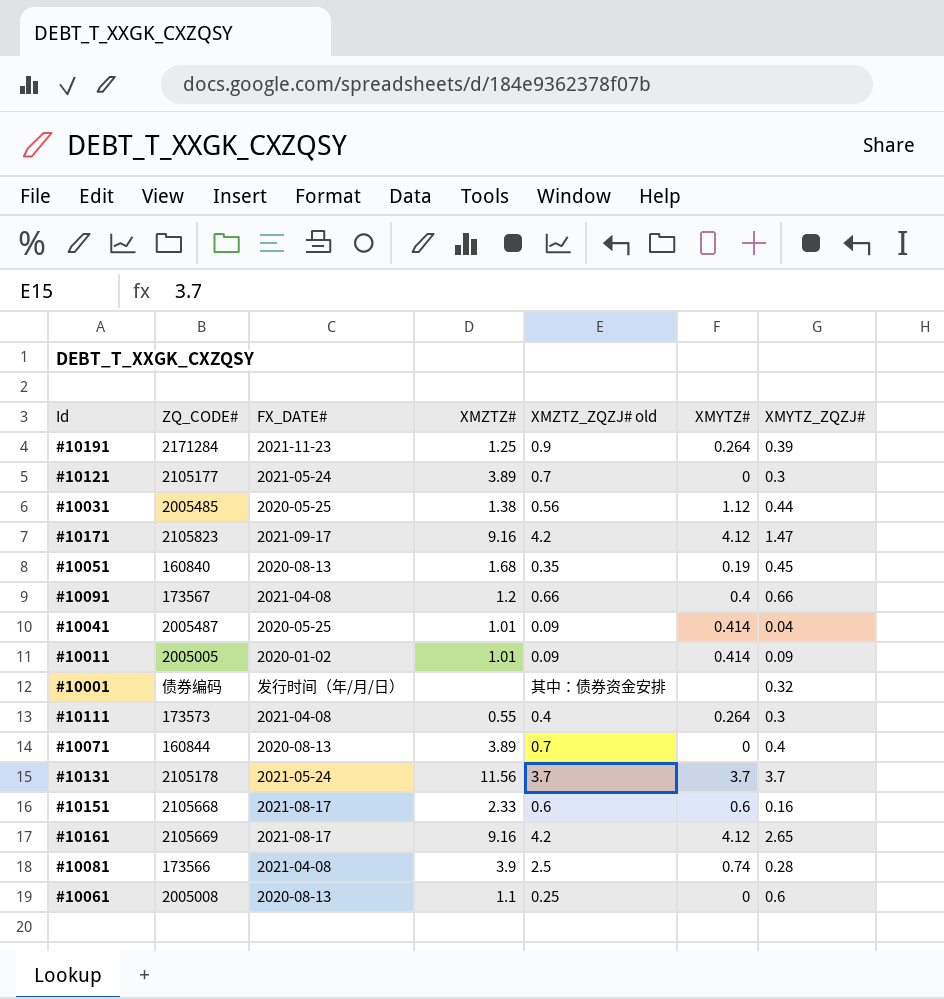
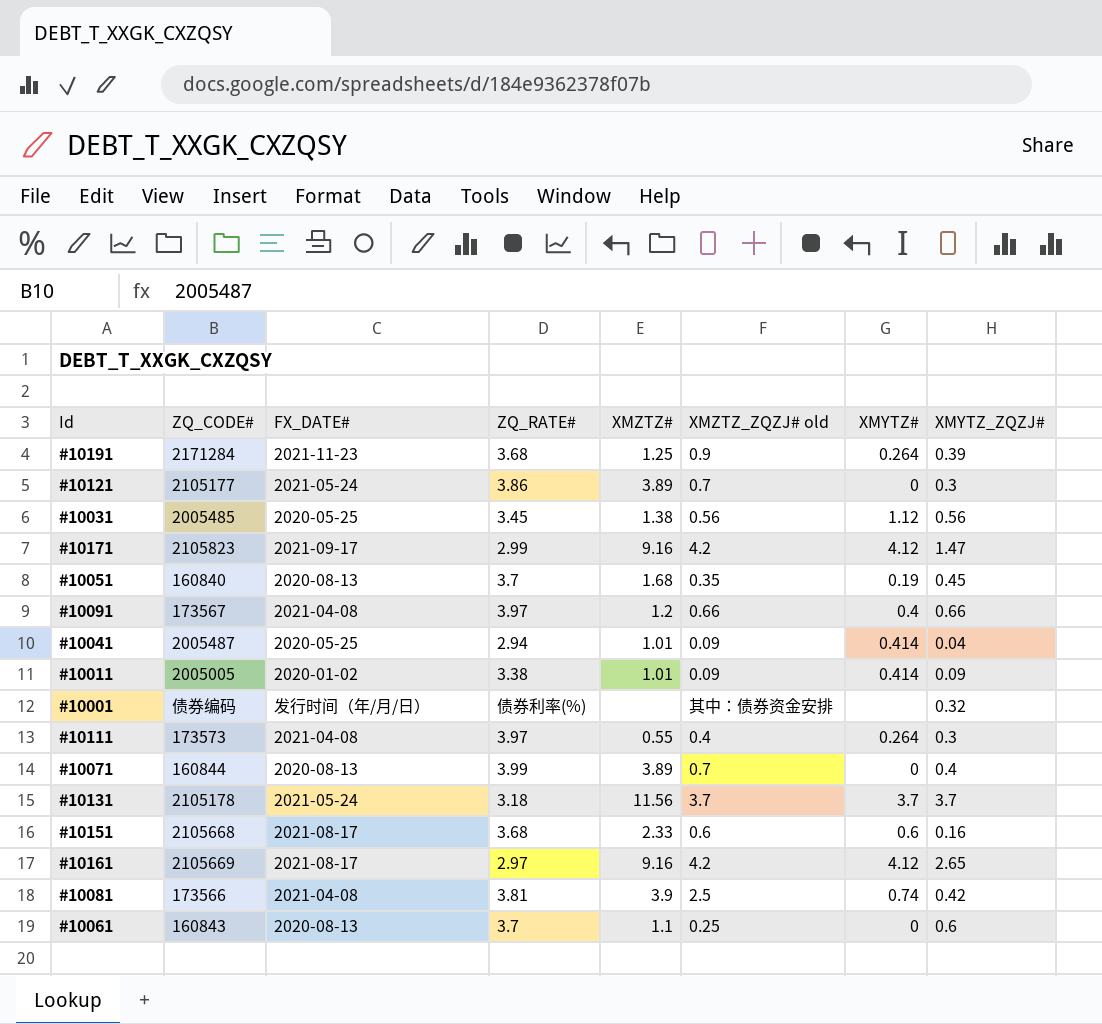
column ZQ_RATE# | position: none -> 4
#10031 | XMYTZ_ZQZJ#: 0.44 -> 0.56
#10081 | XMYTZ_ZQZJ#: 0.28 -> 0.42
#10061 | ZQ_CODE#: 2005008 -> 160843

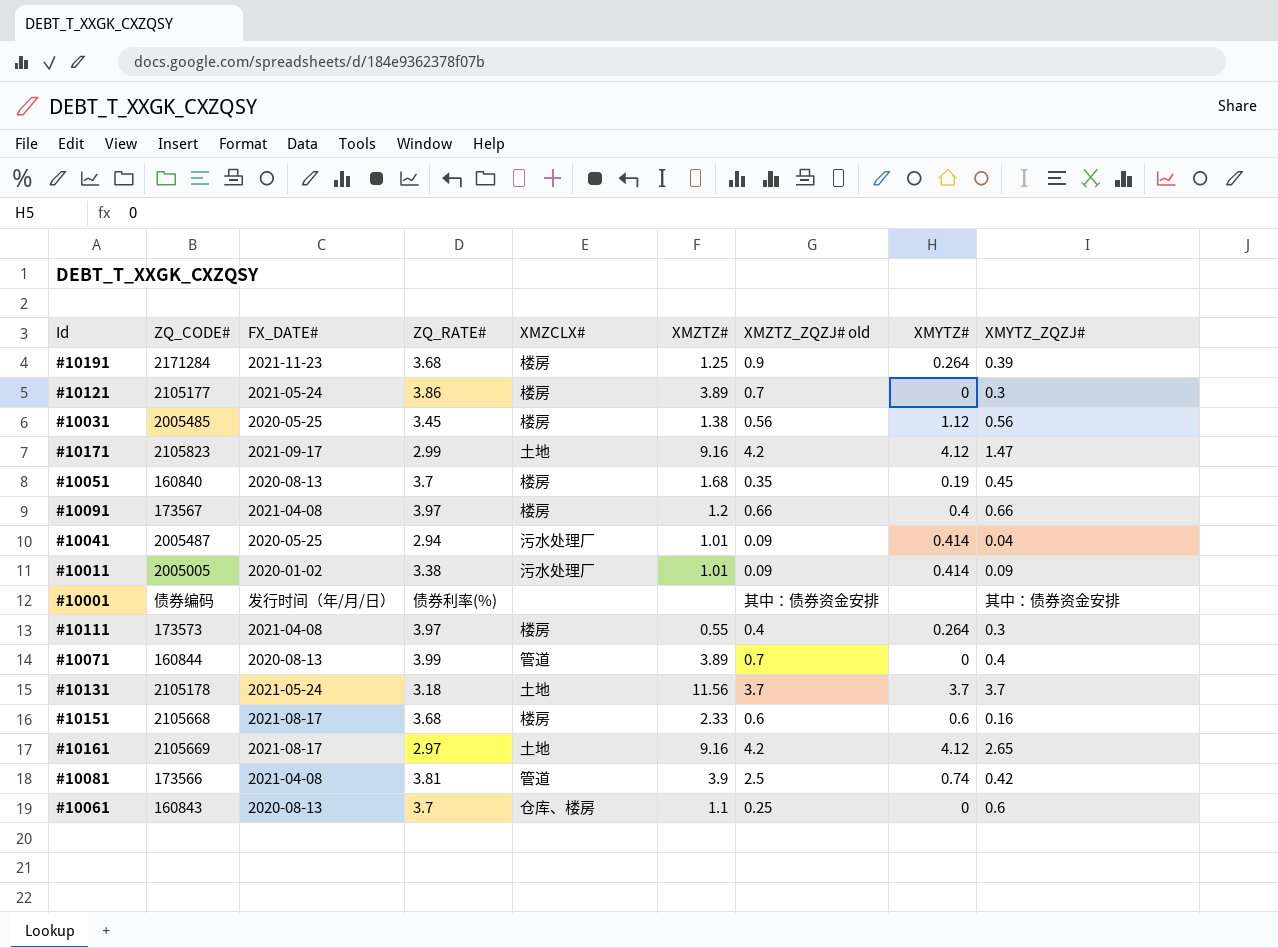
column XMZCLX# | position: none -> 5
#10001 | XMYTZ_ZQZJ#: 0.32 -> 其中：债券资金安排

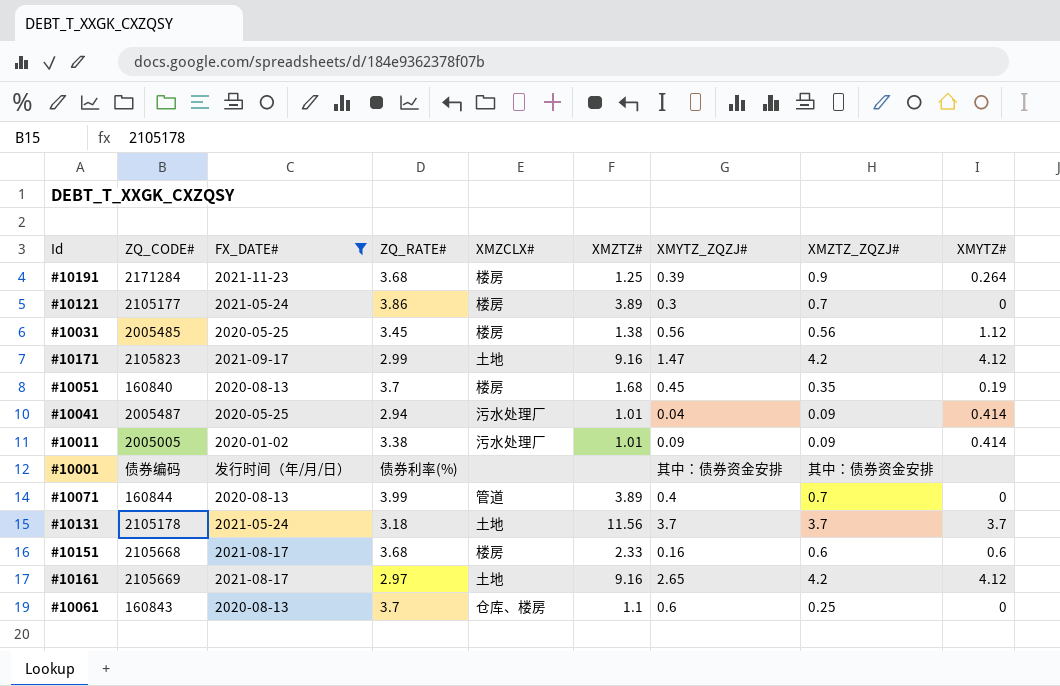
filter: none -> FX_DATE# != 2021-04-08
column XMYTZ_ZQZJ# | position: 9 -> 7
column name: XMZTZ_ZQZJ# old -> XMZTZ_ZQZJ#

